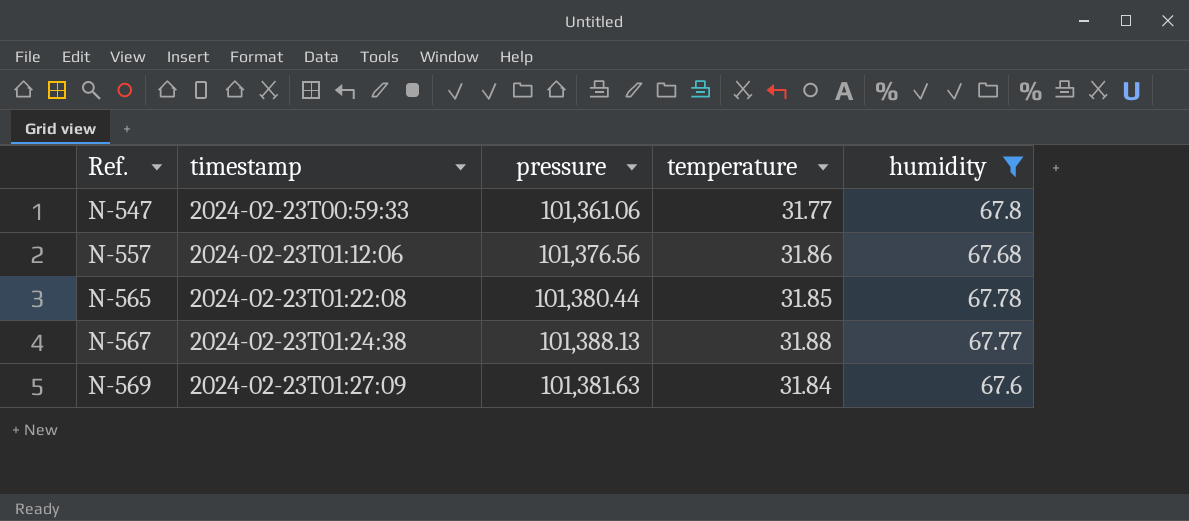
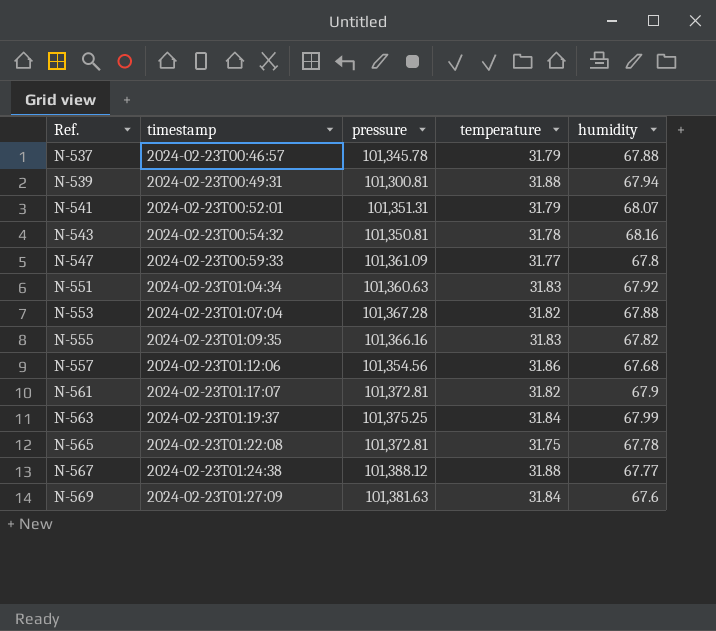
filter: humidity <= 67.8 -> none
N-547 | pressure: 101,361.06 -> 101,361.09
N-557 | pressure: 101,376.56 -> 101,354.56
N-565 | pressure: 101,380.44 -> 101,372.81
N-565 | temperature: 31.85 -> 31.75
N-567 | pressure: 101,388.13 -> 101,388.12

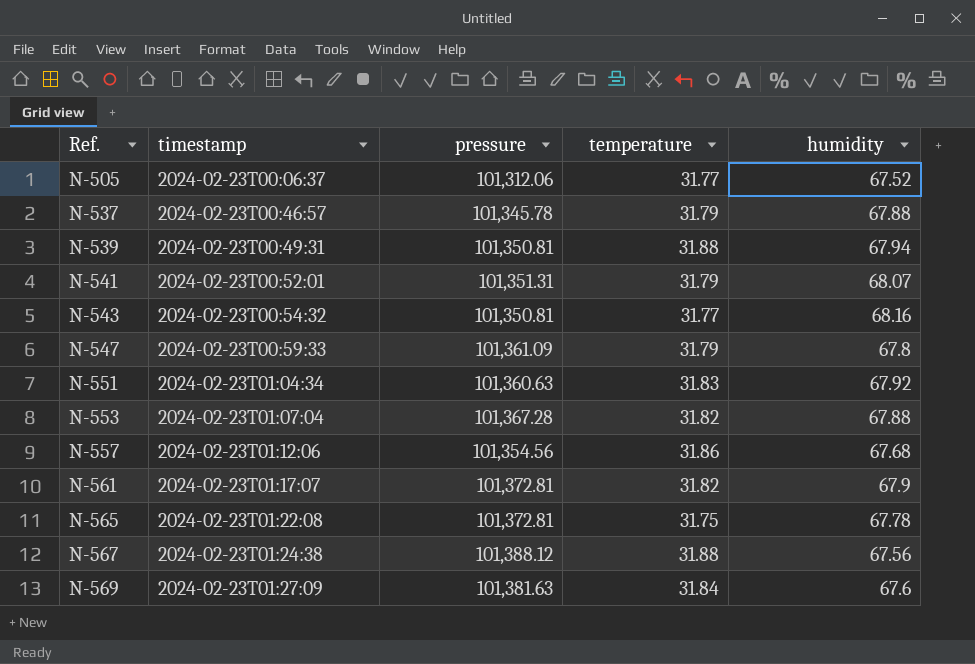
row N-555: 2024-02-23T01:09:35 | 101,366.16 | 31.83 | 67.82 -> none
row N-563: 2024-02-23T01:19:37 | 101,375.25 | 31.84 | 67.99 -> none
row N-505: none -> 2024-02-23T00:06:37 | 101,312.06 | 31.77 | 67.52
N-539 | pressure: 101,300.81 -> 101,350.81
N-543 | temperature: 31.78 -> 31.77
N-547 | temperature: 31.77 -> 31.79
N-567 | humidity: 67.77 -> 67.56

